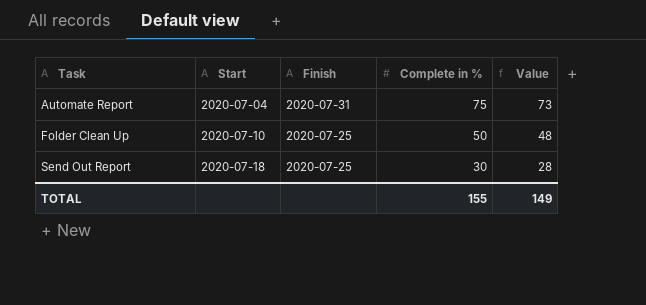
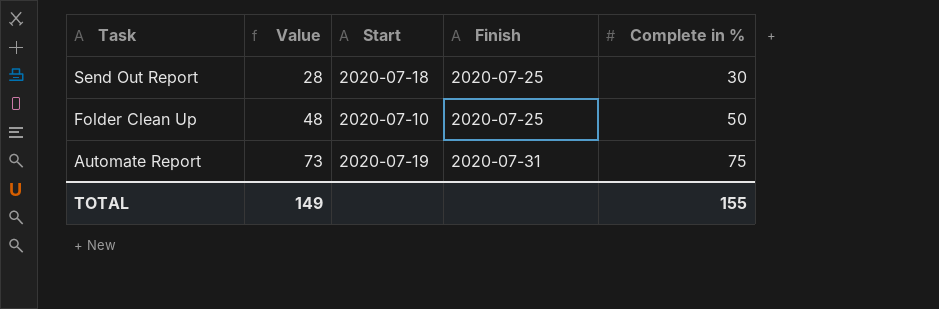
row order: Task ascending -> Task descending
column Value | position: 5 -> 2
Automate Report | Start: 2020-07-04 -> 2020-07-19

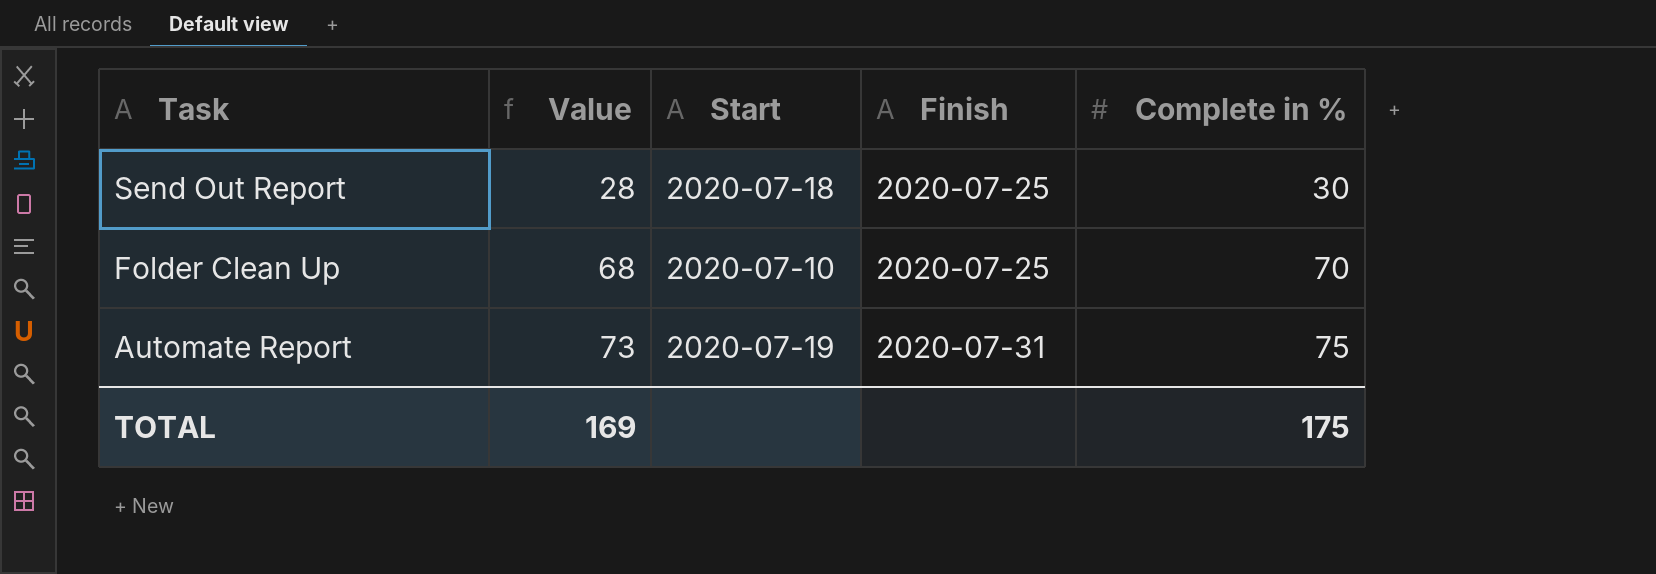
Folder Clean Up | Value: 48 -> 68
Folder Clean Up | Complete in %: 50 -> 70
TOTAL | Value: 149 -> 169
TOTAL | Complete in %: 155 -> 175

